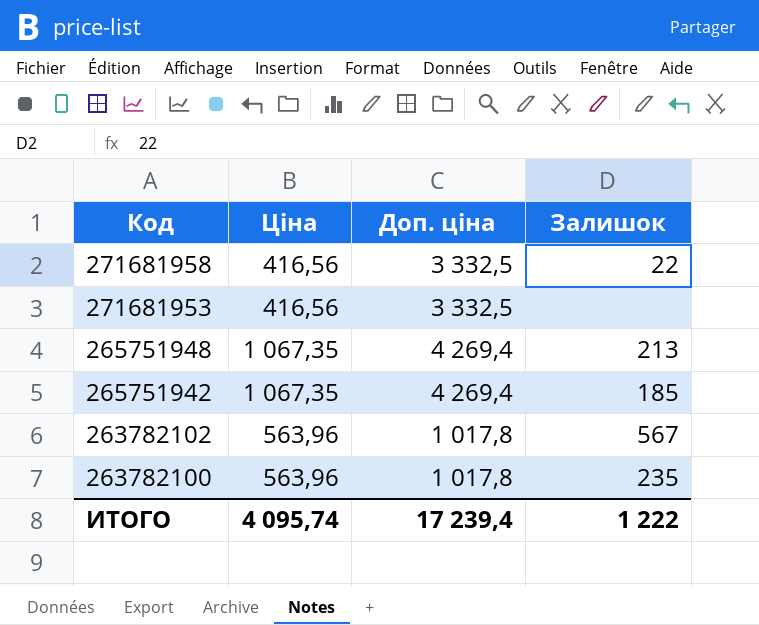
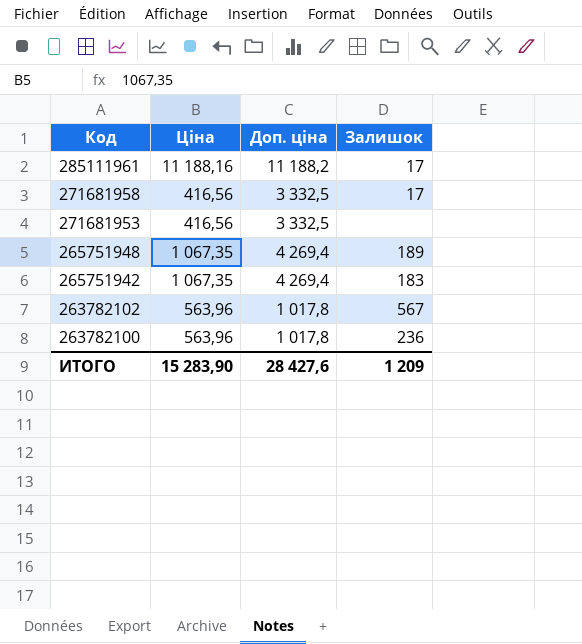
row 285111961: none -> 11 188,16 | 11 188,2 | 17
271681958 | Залишок: 22 -> 17
265751948 | Залишок: 213 -> 189
265751942 | Залишок: 185 -> 183
263782100 | Залишок: 235 -> 236
ИТОГО | Ціна: 4 095,74 -> 15 283,90
ИТОГО | Доп. ціна: 17 239,4 -> 28 427,6
ИТОГО | Залишок: 1 222 -> 1 209

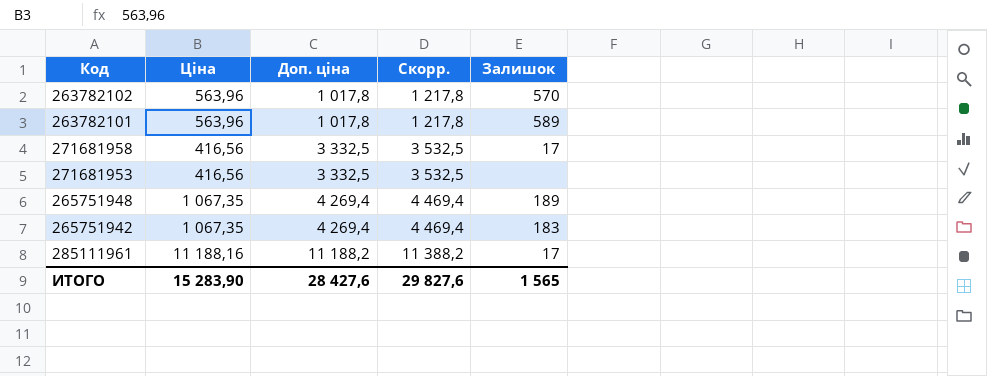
row order: Код descending -> Доп. ціна ascending
column Скорр. | formula: none -> [Доп. ціна] + 200
row 263782100: 563,96 | 1 017,8 | 236 -> none
263782102 | Залишок: 567 -> 570
row 263782101: none -> 563,96 | 1 017,8 | 1 217,8 | 589
ИТОГО | Залишок: 1 209 -> 1 565

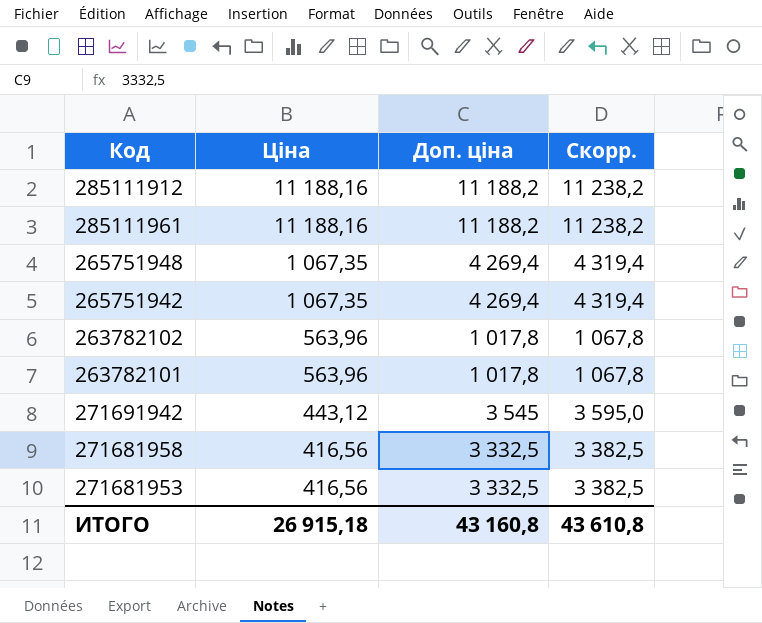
row order: Доп. ціна ascending -> Ціна descending
column Залишок | position: 5 -> none
column Скорр. | formula: [Доп. ціна] + 200 -> [Доп. ціна] + 50
row 285111912: none -> 11 188,16 | 11 188,2 | 11 238,2
row 271691942: none -> 443,12 | 3 545 | 3 595,0
ИТОГО | Ціна: 15 283,90 -> 26 915,18
ИТОГО | Доп. ціна: 28 427,6 -> 43 160,8
ИТОГО | Скорр.: 29 827,6 -> 43 610,8

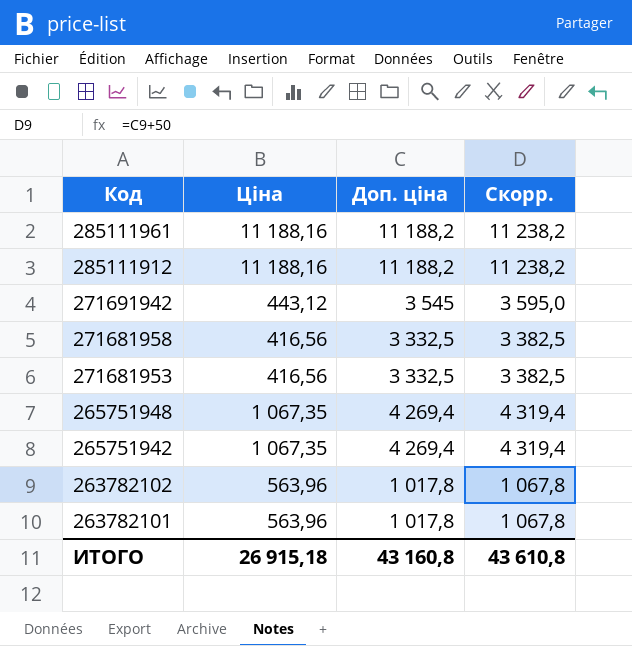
row order: Ціна descending -> Код descending

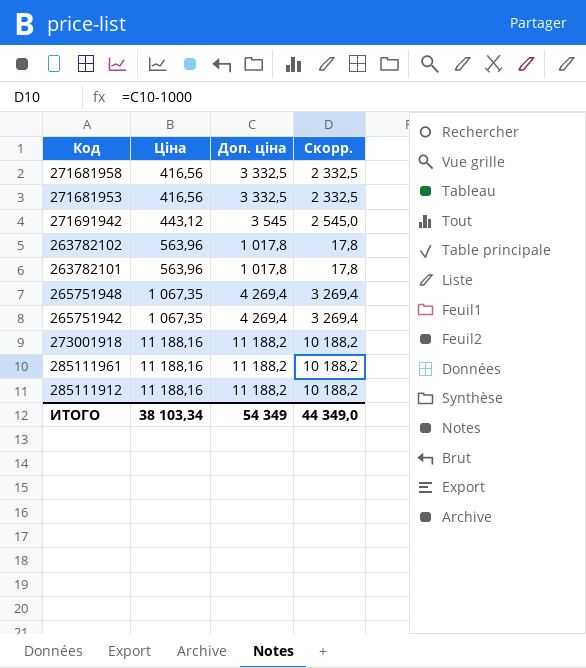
row order: Код descending -> Ціна ascending
column Скорр. | formula: [Доп. ціна] + 50 -> [Доп. ціна] - 1000
row 273001918: none -> 11 188,16 | 11 188,2 | 10 188,2
ИТОГО | Ціна: 26 915,18 -> 38 103,34
ИТОГО | Доп. ціна: 43 160,8 -> 54 349
ИТОГО | Скорр.: 43 610,8 -> 44 349,0

